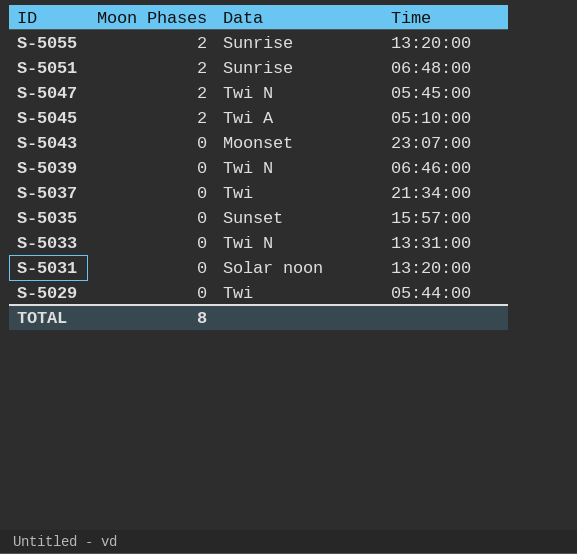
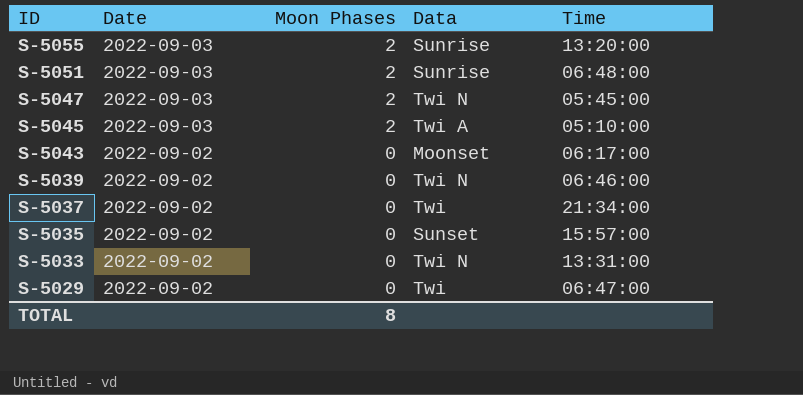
column Date | position: none -> 2
row S-5031: 0 | Solar noon | 13:20:00 -> none
S-5043 | Time: 23:07:00 -> 06:17:00
S-5029 | Time: 05:44:00 -> 06:47:00

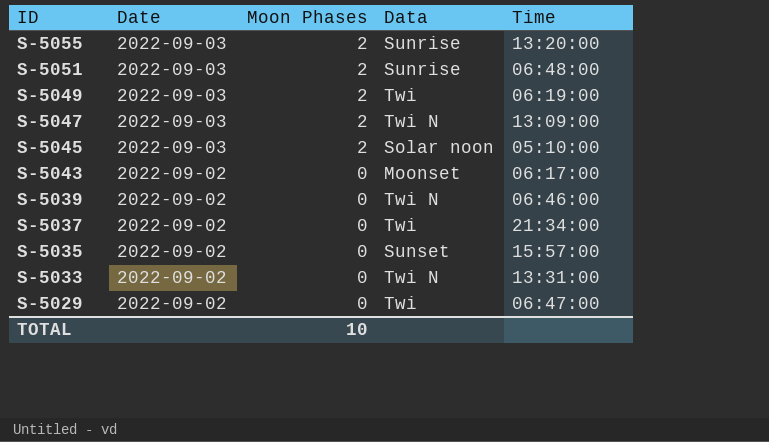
row S-5049: none -> 2022-09-03 | 2 | Twi | 06:19:00
S-5047 | Time: 05:45:00 -> 13:09:00
S-5045 | Data: Twi A -> Solar noon
TOTAL | Moon Phases: 8 -> 10

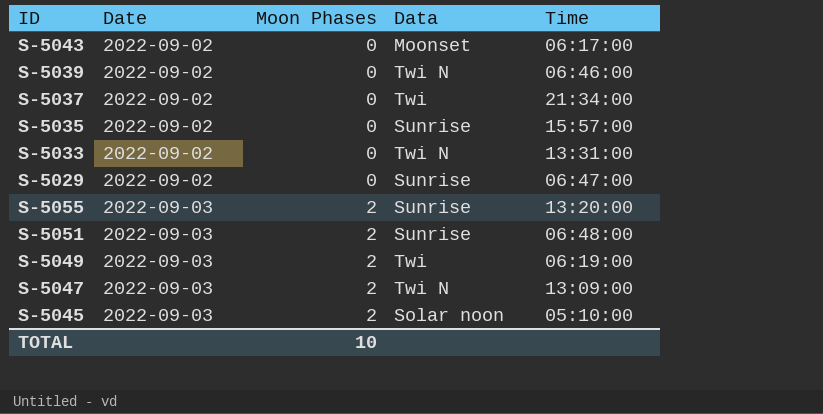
row order: ID descending -> Date ascending
S-5035 | Data: Sunset -> Sunrise
S-5029 | Data: Twi -> Sunrise

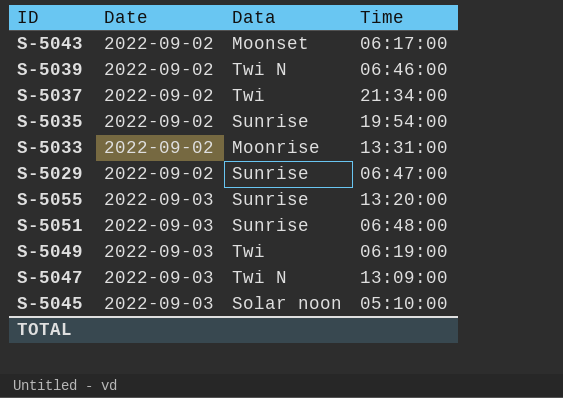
column Moon Phases | position: 3 -> none
S-5035 | Time: 15:57:00 -> 19:54:00
S-5033 | Data: Twi N -> Moonrise

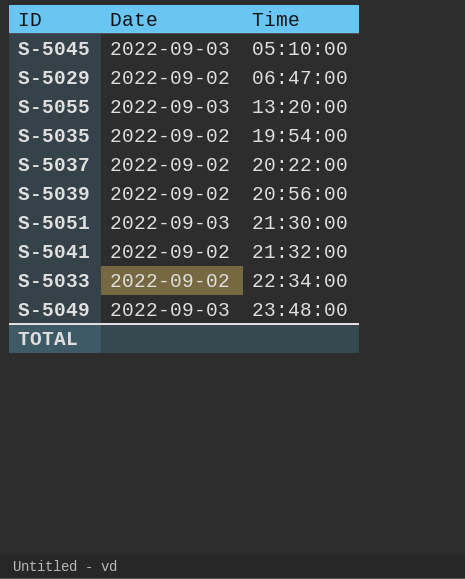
row order: Date ascending -> Time ascending
column Data | position: 3 -> none
row S-5043: 2022-09-02 | Moonset | 06:17:00 -> none
row S-5047: 2022-09-03 | Twi N | 13:09:00 -> none
S-5037 | Time: 21:34:00 -> 20:22:00
S-5039 | Time: 06:46:00 -> 20:56:00
S-5051 | Time: 06:48:00 -> 21:30:00
row S-5041: none -> 2022-09-02 | 21:32:00
S-5033 | Time: 13:31:00 -> 22:34:00
S-5049 | Time: 06:19:00 -> 23:48:00

